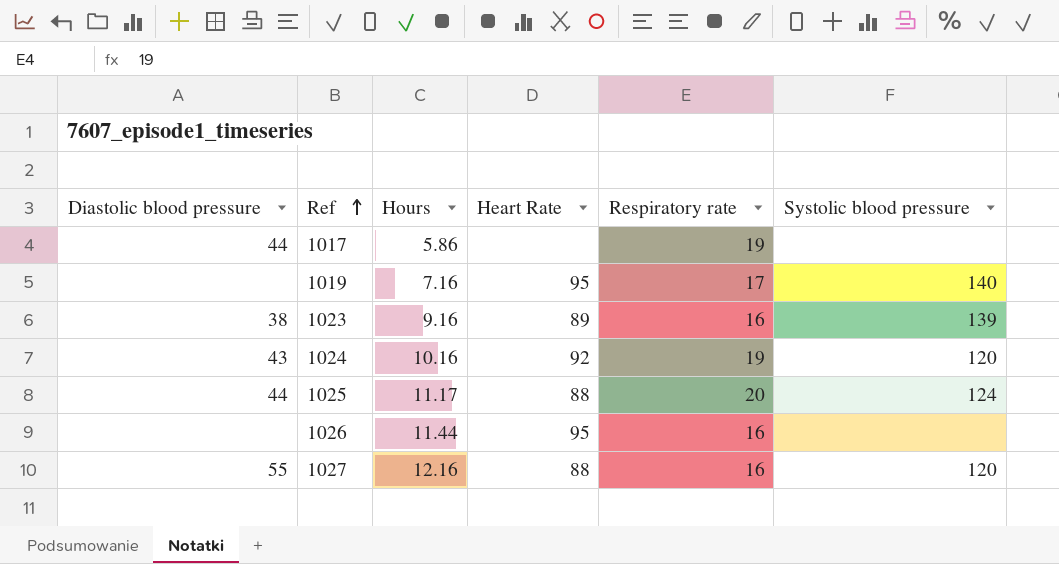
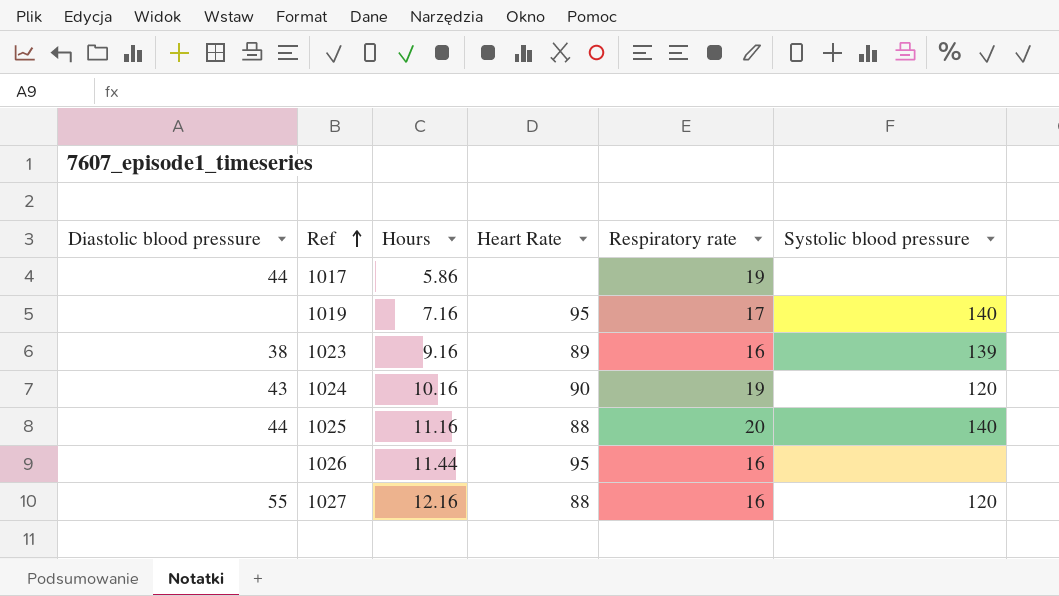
1024 | Heart Rate: 92 -> 90
1025 | Hours: 11.17 -> 11.16
1025 | Systolic blood pressure: 124 -> 140

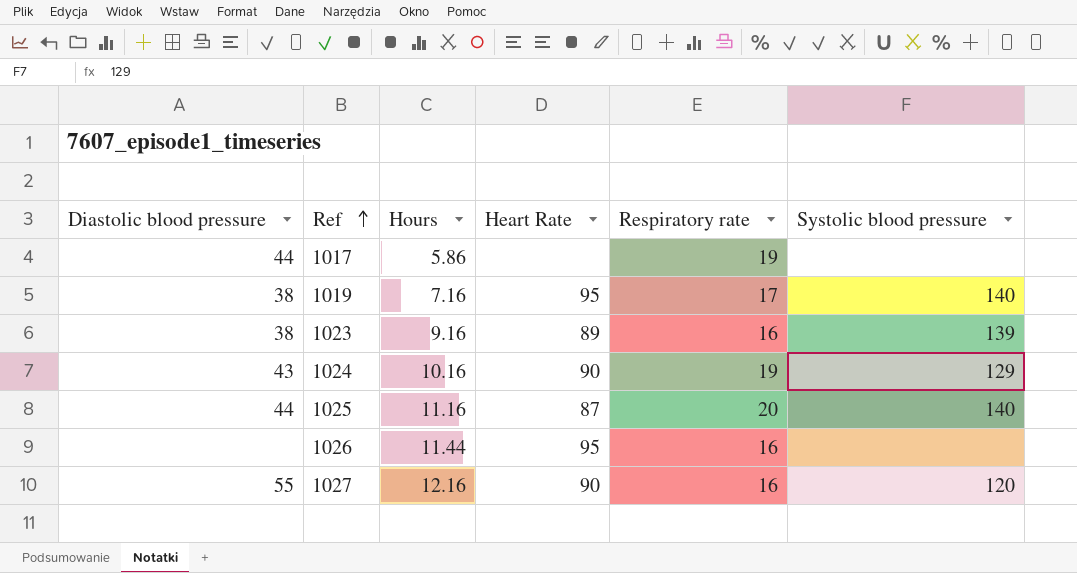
1019 | Diastolic blood pressure: none -> 38
1024 | Systolic blood pressure: 120 -> 129
1025 | Heart Rate: 88 -> 87
1027 | Heart Rate: 88 -> 90

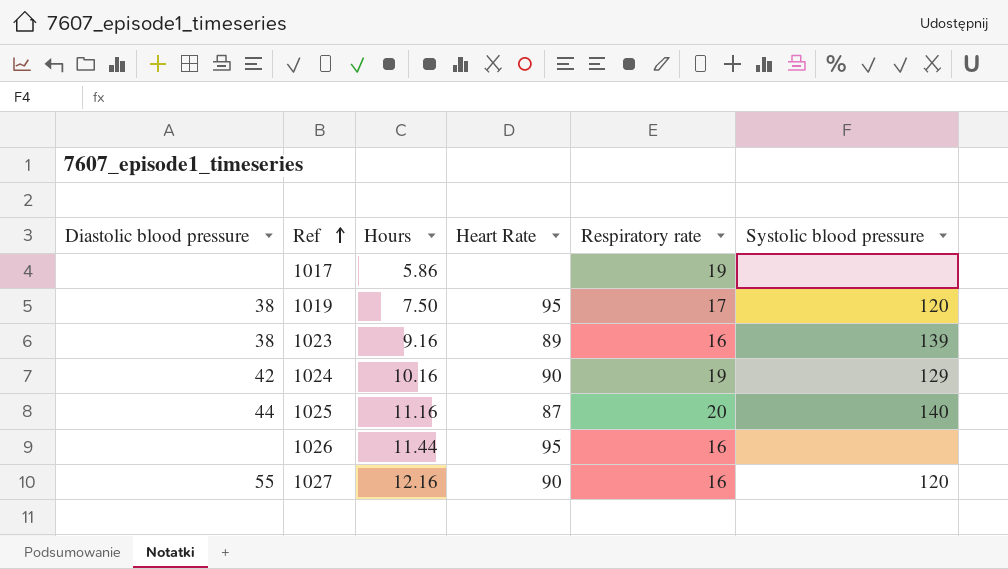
1017 | Diastolic blood pressure: 44 -> none
1019 | Hours: 7.16 -> 7.50
1019 | Systolic blood pressure: 140 -> 120
1024 | Diastolic blood pressure: 43 -> 42

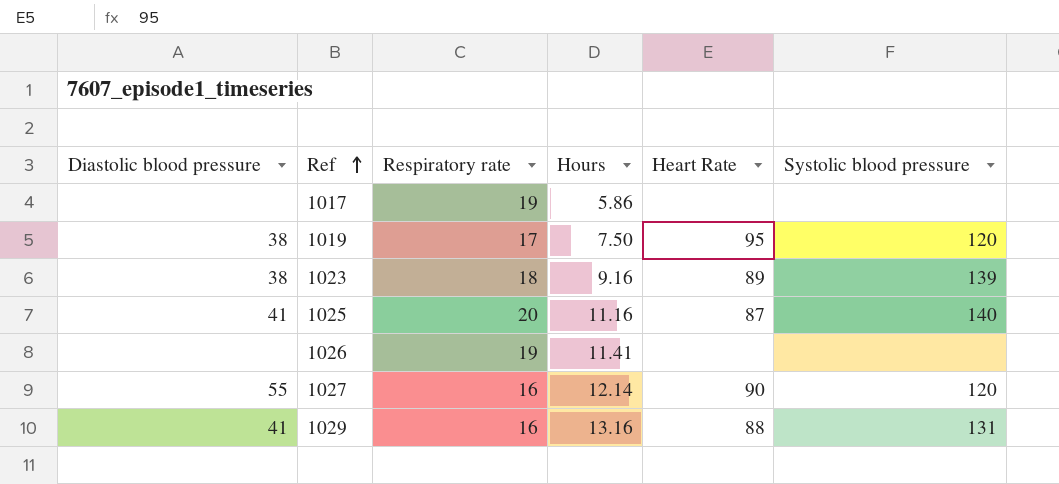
column Respiratory rate | position: 5 -> 3
row 1024: 42 | 10.16 | 90 | 19 | 129 -> none
1023 | Respiratory rate: 16 -> 18
1025 | Diastolic blood pressure: 44 -> 41
1026 | Respiratory rate: 16 -> 19
1026 | Hours: 11.44 -> 11.41
1026 | Heart Rate: 95 -> none
1027 | Hours: 12.16 -> 12.14
row 1029: none -> 41 | 16 | 13.16 | 88 | 131

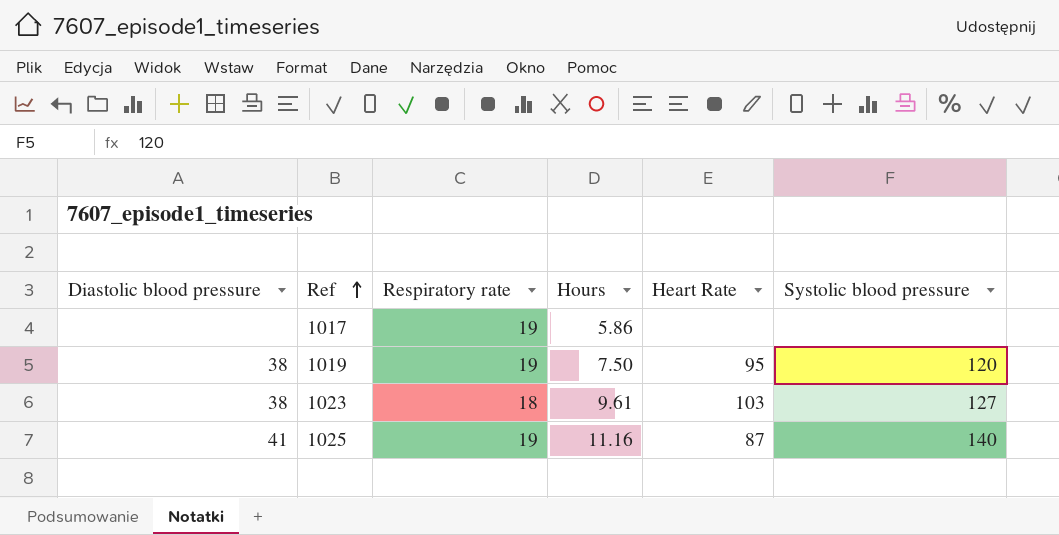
row 1026: none | 19 | 11.41 | none | none -> none
row 1027: 55 | 16 | 12.14 | 90 | 120 -> none
row 1029: 41 | 16 | 13.16 | 88 | 131 -> none
1019 | Respiratory rate: 17 -> 19
1023 | Hours: 9.16 -> 9.61
1023 | Heart Rate: 89 -> 103
1023 | Systolic blood pressure: 139 -> 127
1025 | Respiratory rate: 20 -> 19

